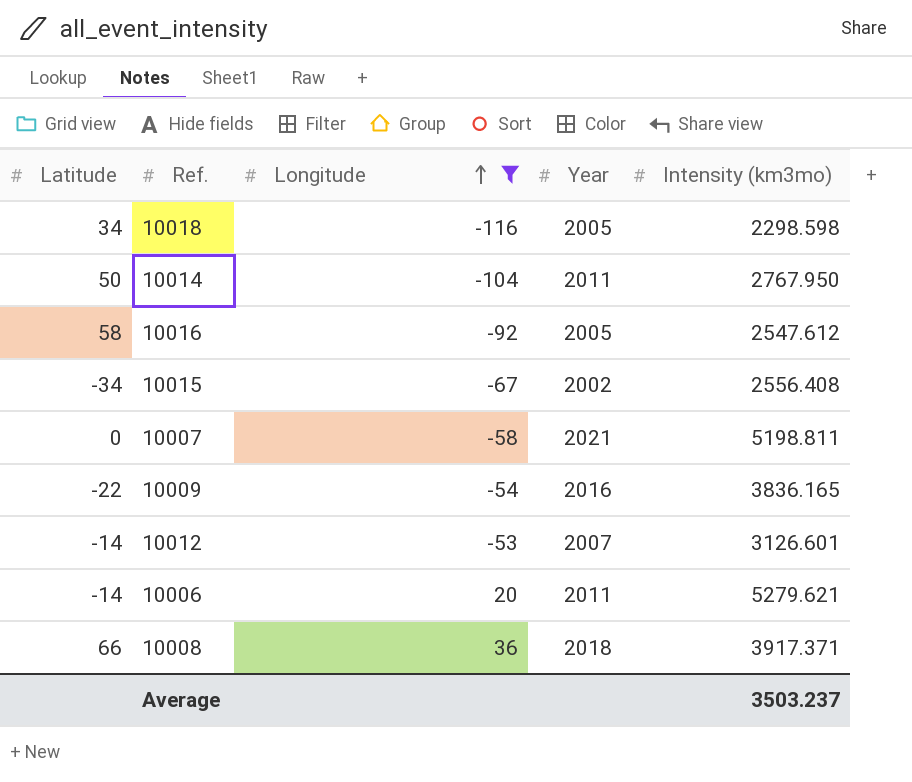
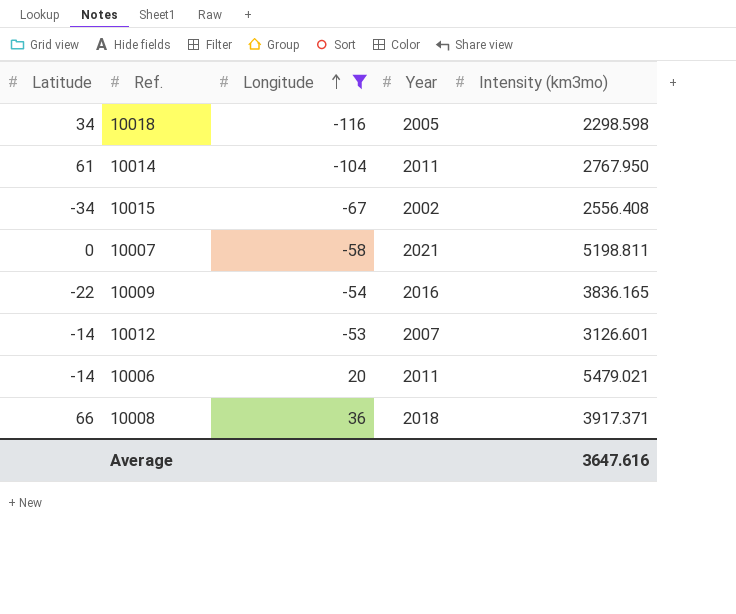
row 10016: 58 | -92 | 2005 | 2547.612 -> none
10014 | Latitude: 50 -> 61
10006 | Intensity (km3mo): 5279.621 -> 5479.021
Average | Intensity (km3mo): 3503.237 -> 3647.616

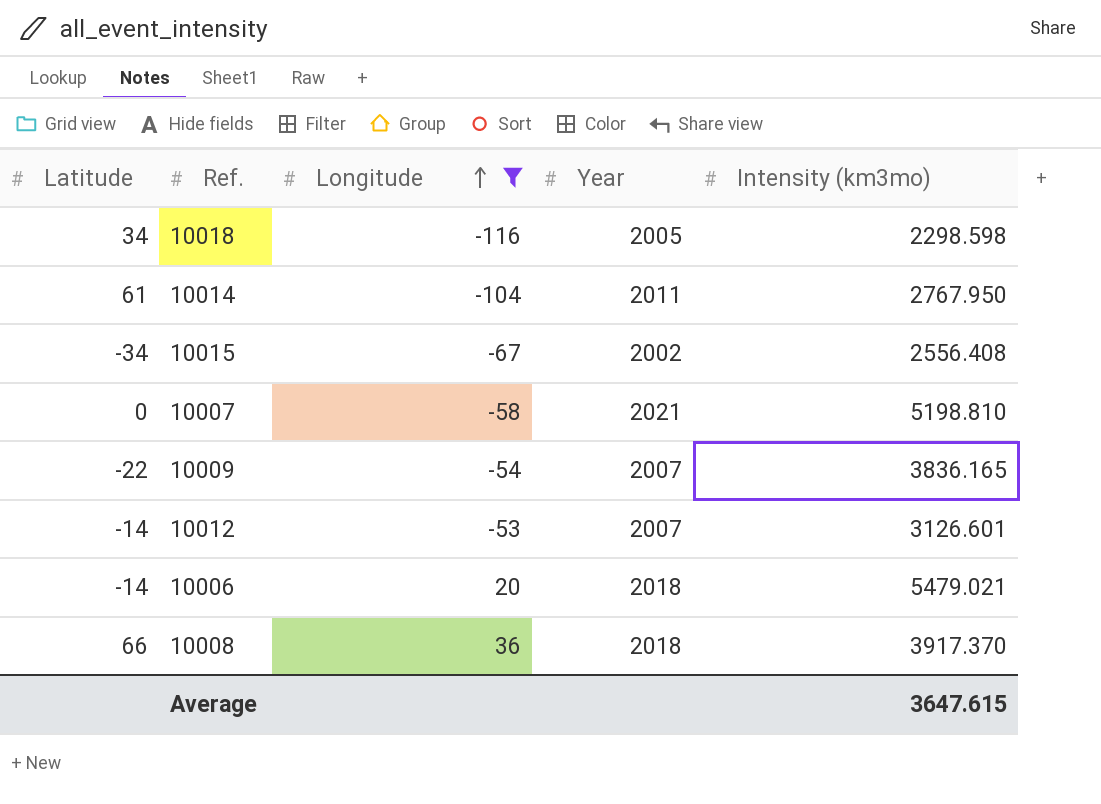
10007 | Intensity (km3mo): 5198.811 -> 5198.810
10009 | Year: 2016 -> 2007
10006 | Year: 2011 -> 2018
10008 | Intensity (km3mo): 3917.371 -> 3917.370
Average | Intensity (km3mo): 3647.616 -> 3647.615

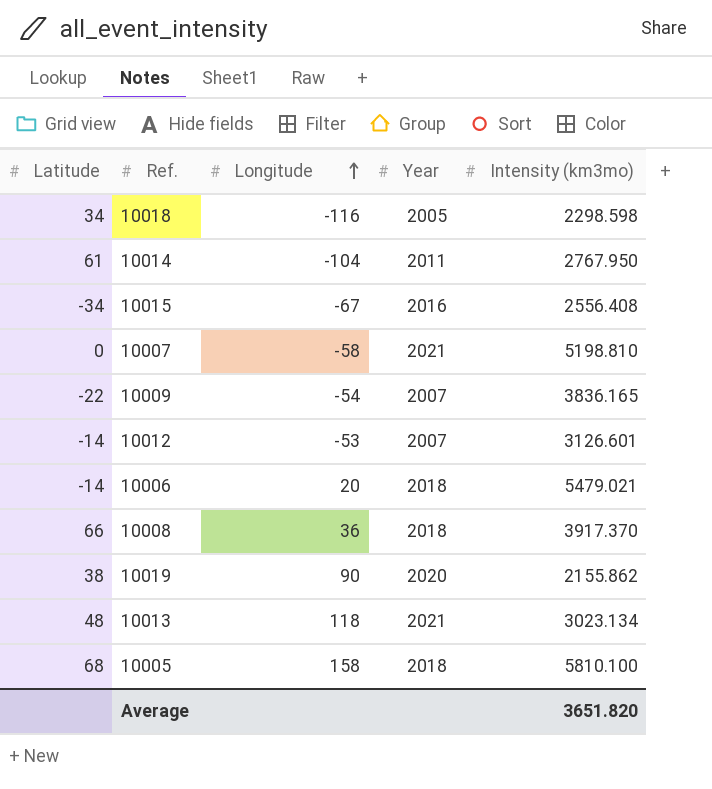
filter: Longitude <= 36 -> none
10015 | Year: 2002 -> 2016
Average | Intensity (km3mo): 3647.615 -> 3651.820

